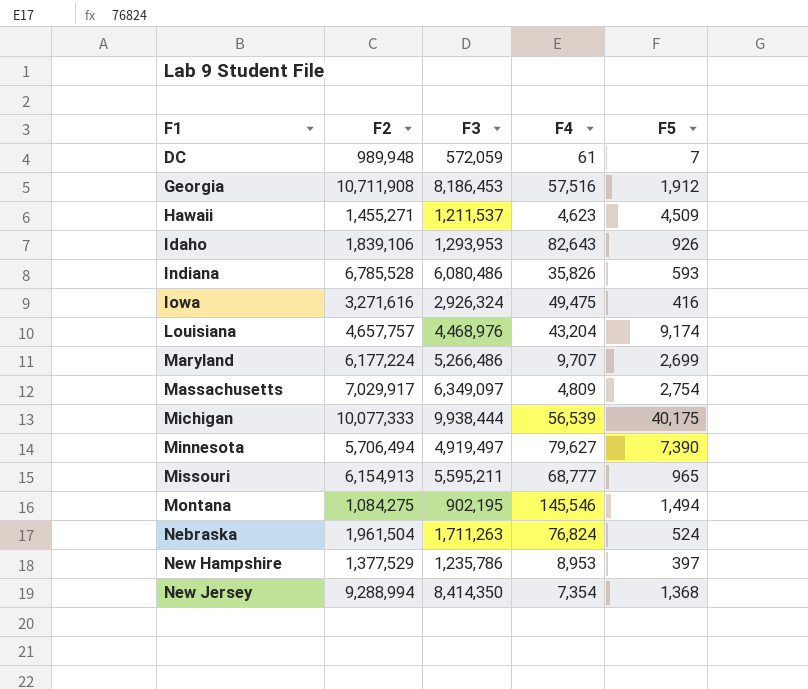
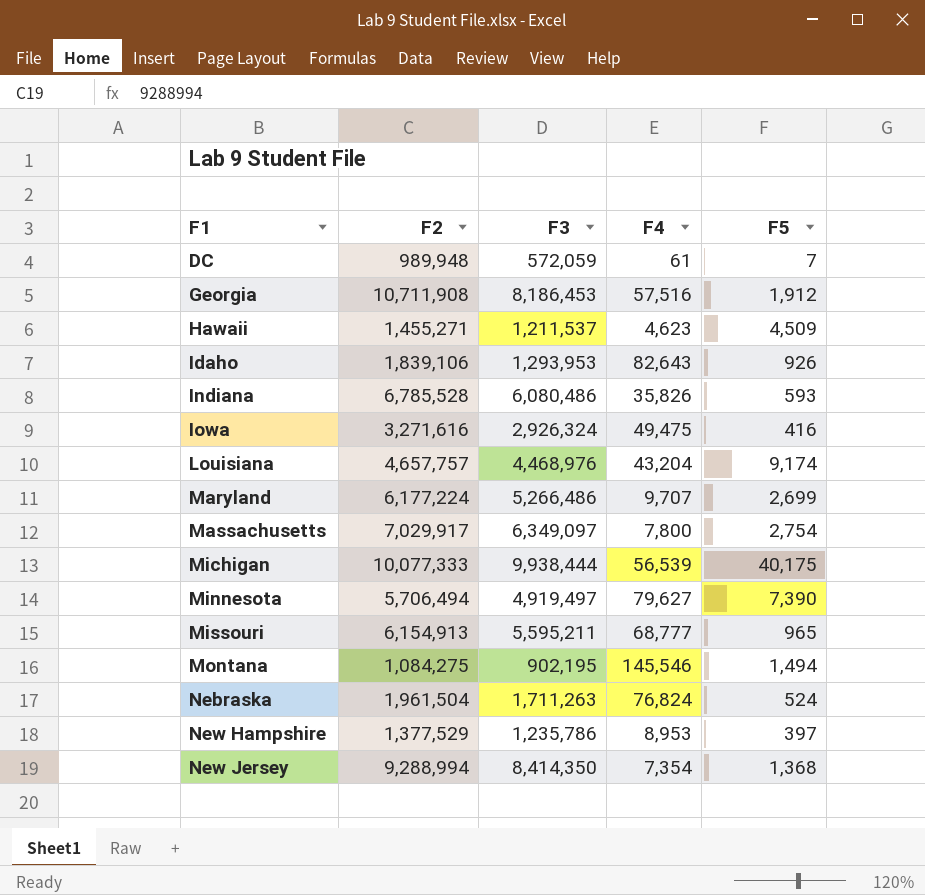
Massachusetts | F4: 4,809 -> 7,800

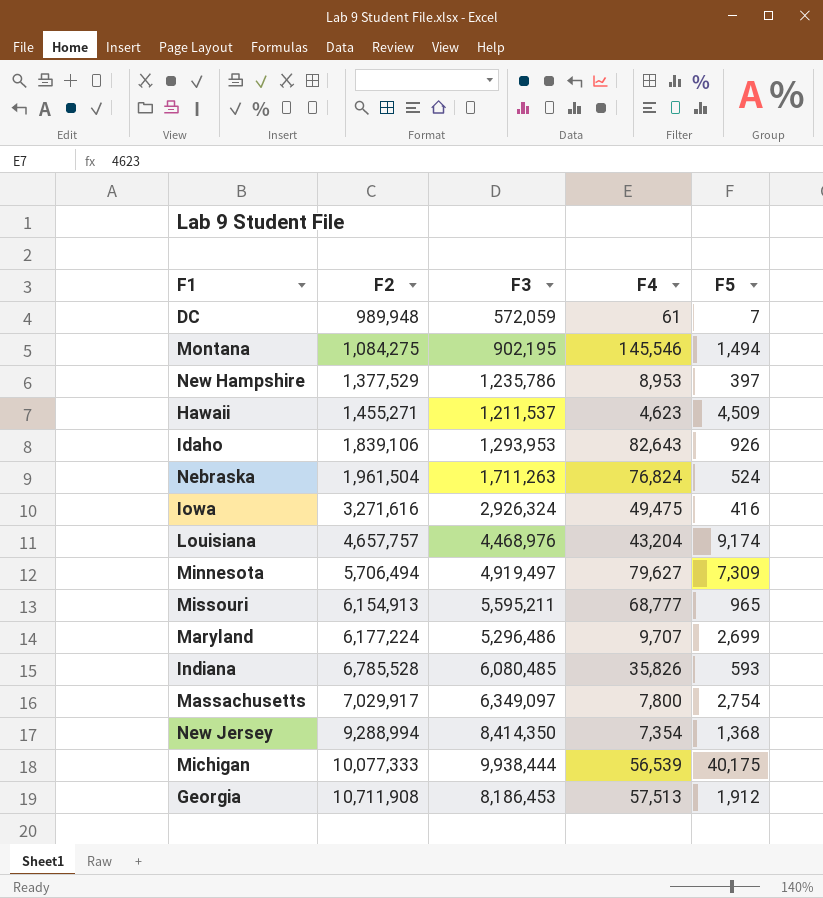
row order: F1 ascending -> F2 ascending
Minnesota | F5: 7,390 -> 7,309
Maryland | F3: 5,266,486 -> 5,296,486
Indiana | F3: 6,080,486 -> 6,080,485
Georgia | F4: 57,516 -> 57,513

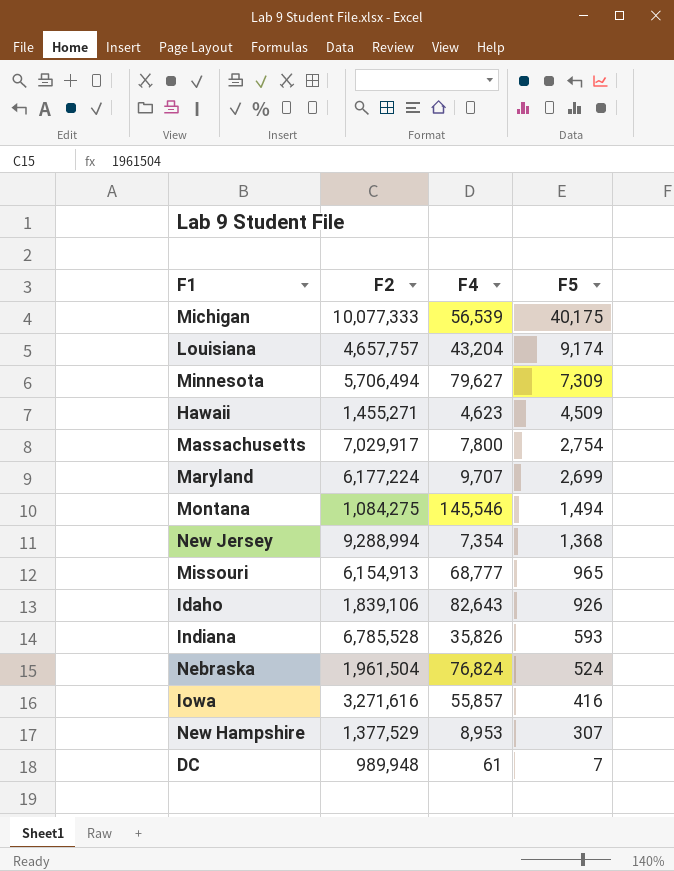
row order: F2 ascending -> F5 descending
column F3 | position: 3 -> none
row Georgia: 10,711,908 | 8,186,453 | 57,513 | 1,912 -> none
Iowa | F4: 49,475 -> 55,857
New Hampshire | F5: 397 -> 307

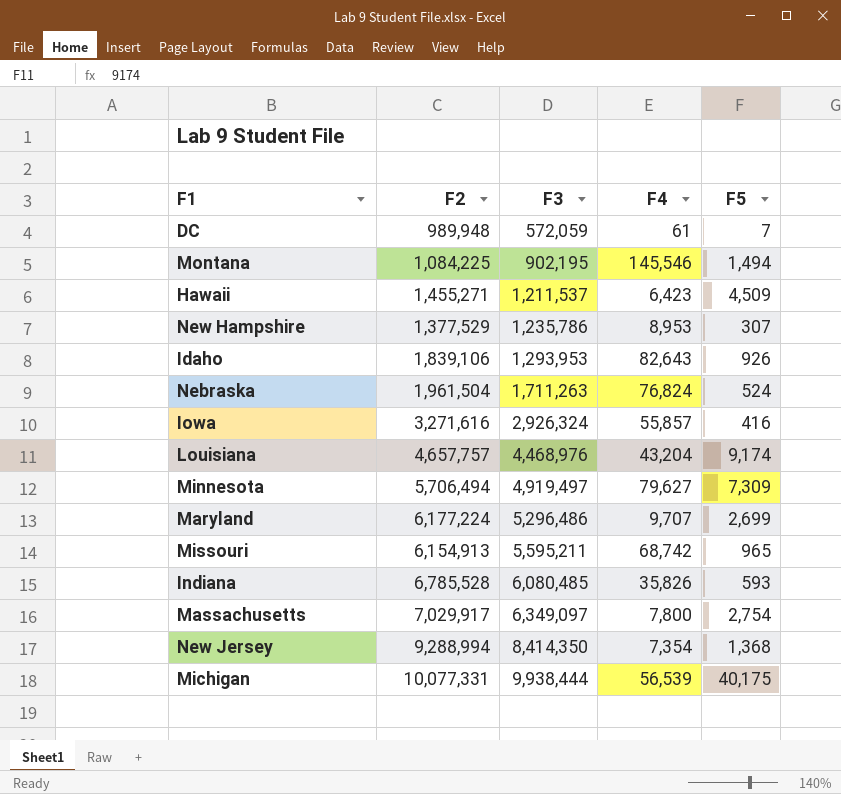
row order: F5 descending -> F3 ascending
column F3 | position: none -> 3
Montana | F2: 1,084,275 -> 1,084,225
Hawaii | F4: 4,623 -> 6,423
Missouri | F4: 68,777 -> 68,742
Michigan | F2: 10,077,333 -> 10,077,331

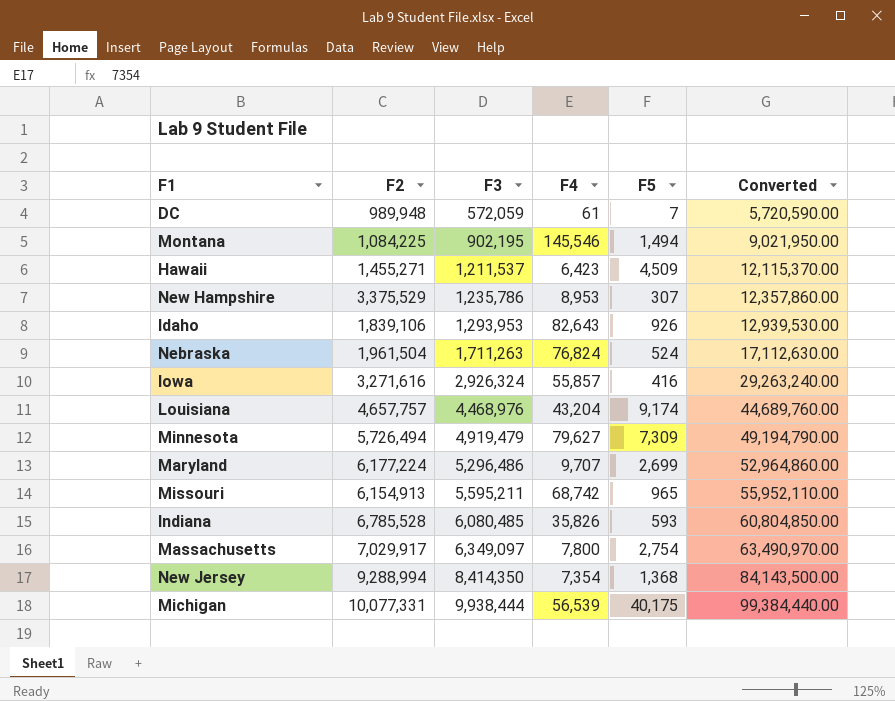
column Converted | formula: none -> [F3] * 10
New Hampshire | F2: 1,377,529 -> 3,375,529
Minnesota | F2: 5,706,494 -> 5,726,494
Minnesota | F3: 4,919,497 -> 4,919,479

